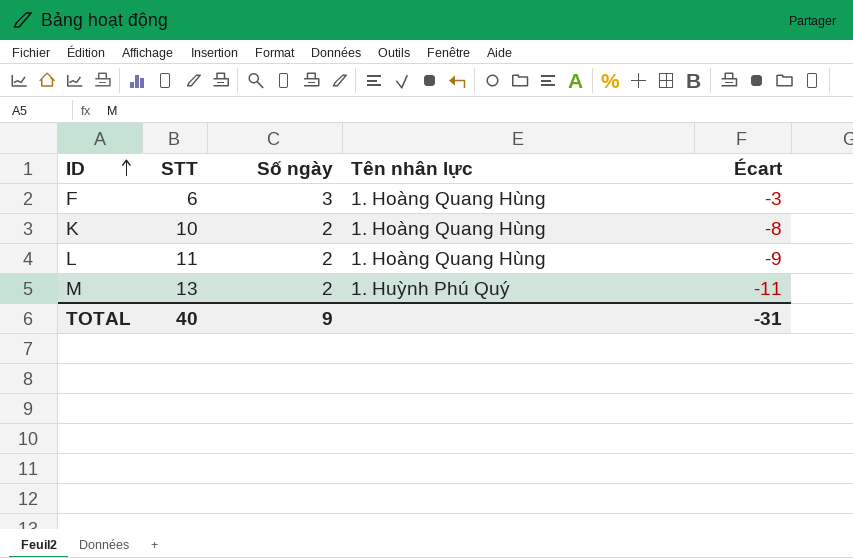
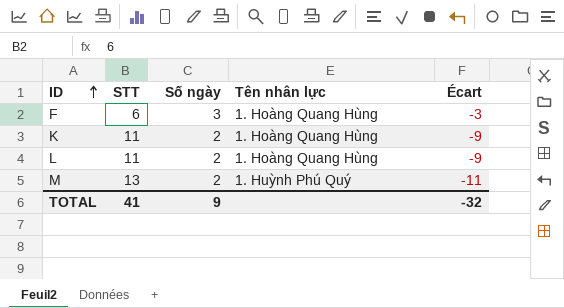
K | STT: 10 -> 11
K | Écart: -8 -> -9
TOTAL | STT: 40 -> 41
TOTAL | Écart: -31 -> -32

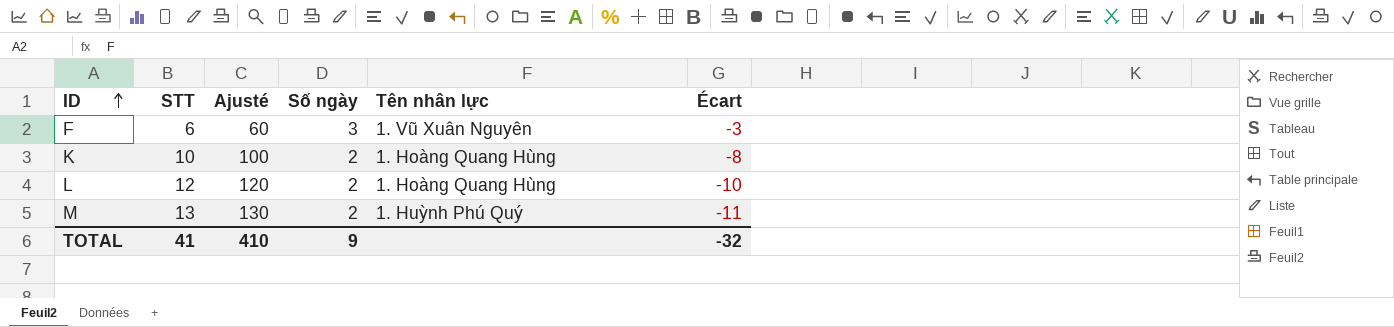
column Ajusté | formula: none -> [STT] * 10
F | Tên nhân lực: 1. Hoàng Quang Hùng -> 1. Vũ Xuân Nguyên
K | STT: 11 -> 10
K | Écart: -9 -> -8
L | STT: 11 -> 12
L | Écart: -9 -> -10

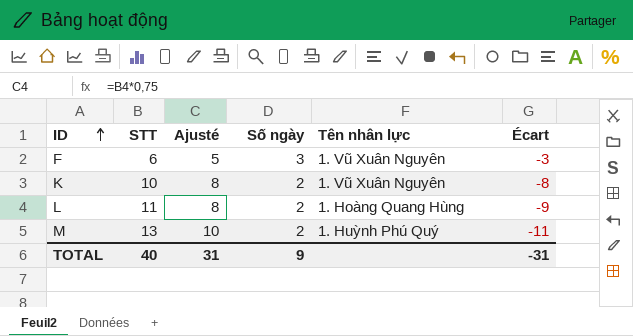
column Ajusté | formula: [STT] * 10 -> [STT] * 0,75
K | Tên nhân lực: 1. Hoàng Quang Hùng -> 1. Vũ Xuân Nguyên
L | STT: 12 -> 11
L | Écart: -10 -> -9
TOTAL | STT: 41 -> 40
TOTAL | Ajusté: 410 -> 31
TOTAL | Écart: -32 -> -31

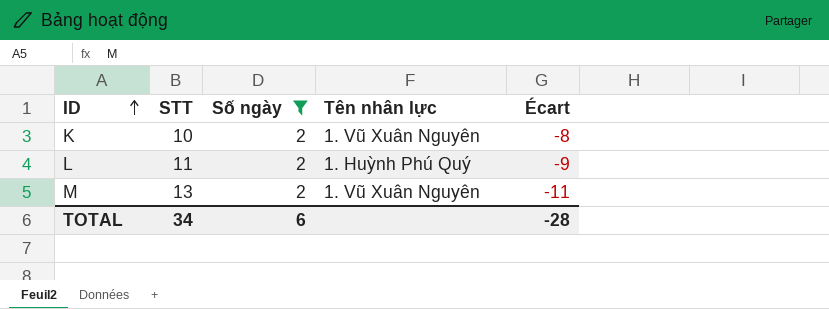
filter: none -> Số ngày = 2
column Ajusté | formula: [STT] * 0,75 -> none
L | Tên nhân lực: 1. Hoàng Quang Hùng -> 1. Huỳnh Phú Quý
M | Tên nhân lực: 1. Huỳnh Phú Quý -> 1. Vũ Xuân Nguyên
TOTAL | STT: 40 -> 34
TOTAL | Số ngày: 9 -> 6
TOTAL | Écart: -31 -> -28

